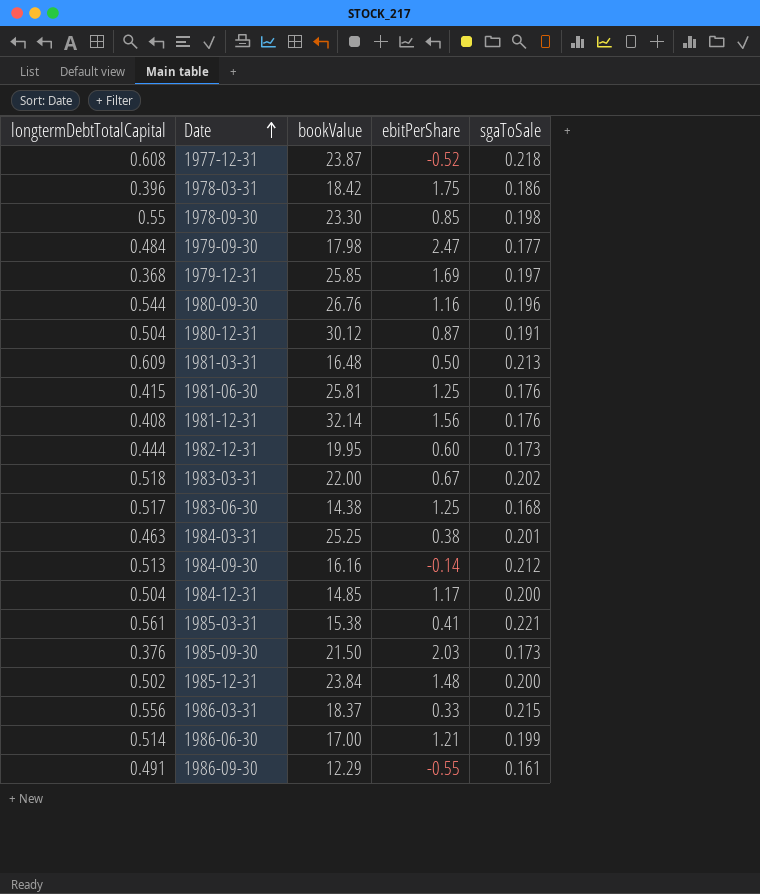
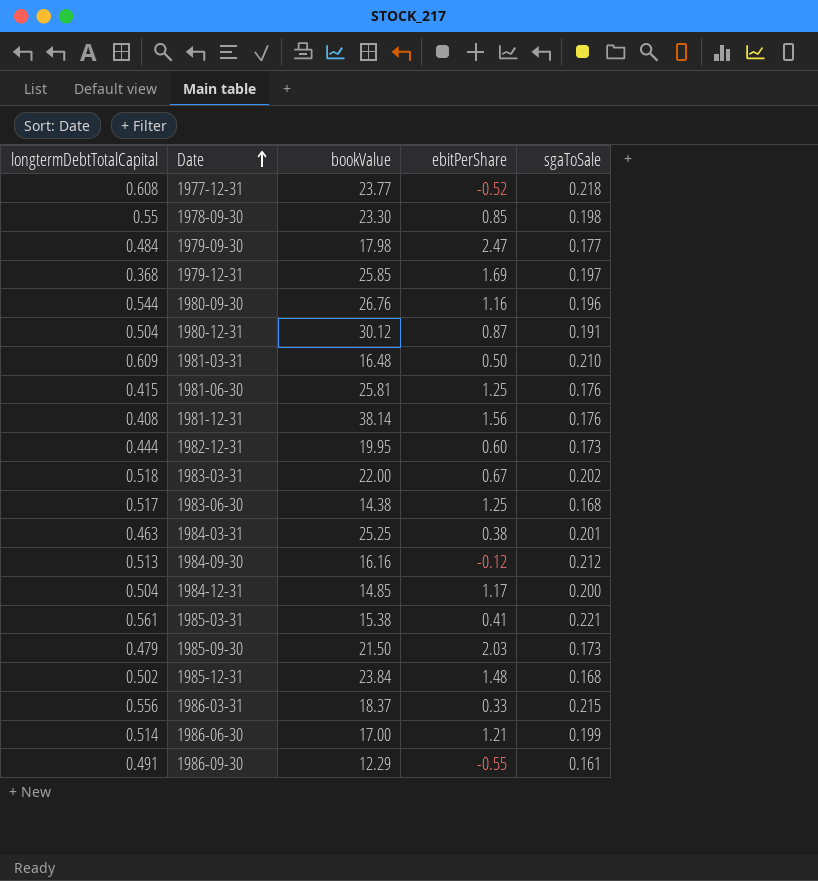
row 1978-03-31: 0.396 | 18.42 | 1.75 | 0.186 -> none
1977-12-31 | bookValue: 23.87 -> 23.77
1981-03-31 | sgaToSale: 0.213 -> 0.210
1981-12-31 | bookValue: 32.14 -> 38.14
1984-09-30 | ebitPerShare: -0.14 -> -0.12
1985-09-30 | longtermDebtTotalCapital: 0.376 -> 0.479
1985-12-31 | sgaToSale: 0.200 -> 0.168

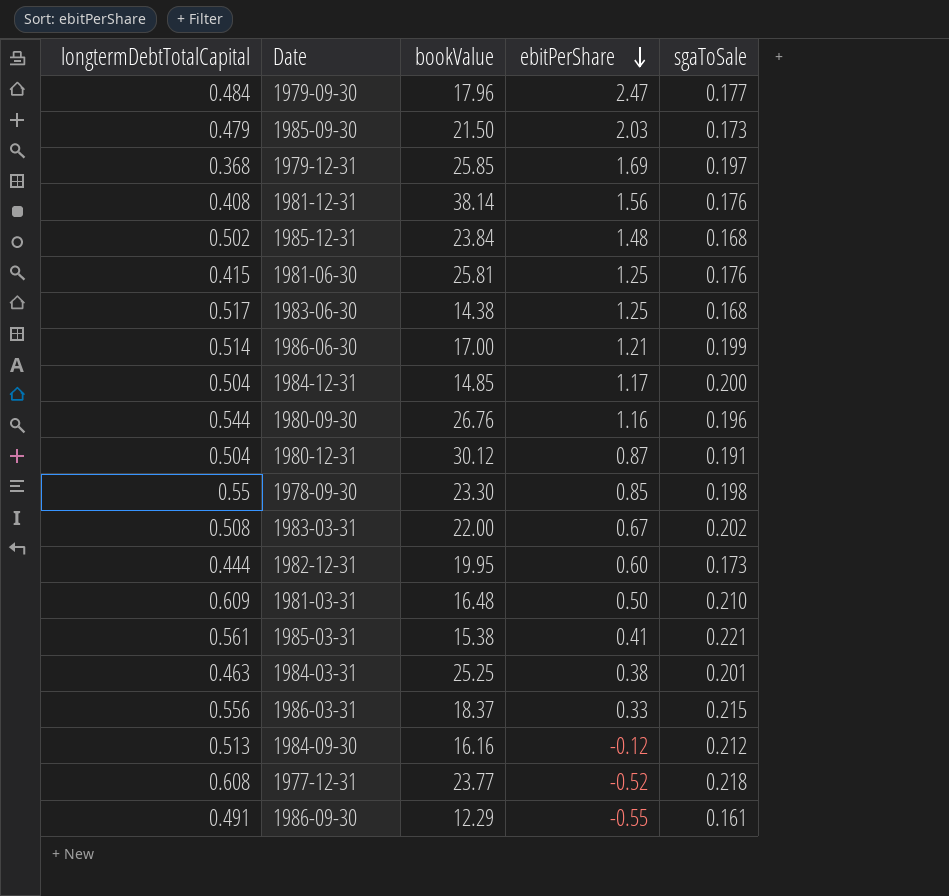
row order: Date ascending -> ebitPerShare descending
1979-09-30 | bookValue: 17.98 -> 17.96
1983-03-31 | longtermDebtTotalCapital: 0.518 -> 0.508

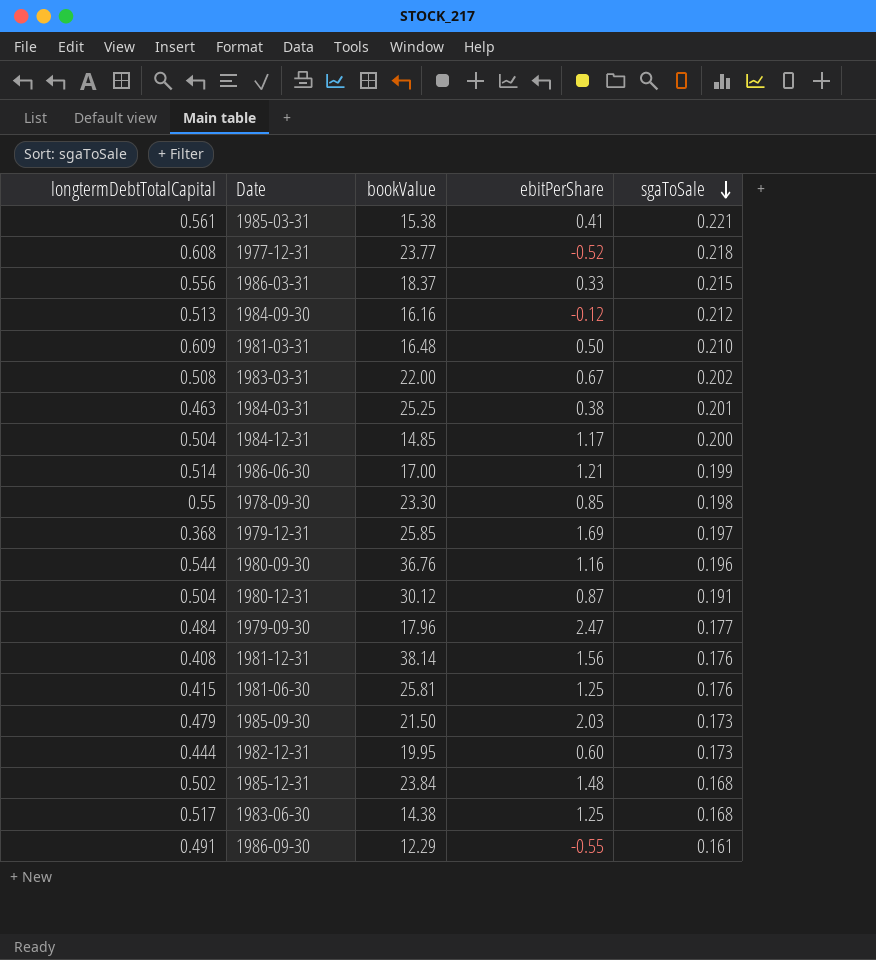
row order: ebitPerShare descending -> sgaToSale descending
1980-09-30 | bookValue: 26.76 -> 36.76

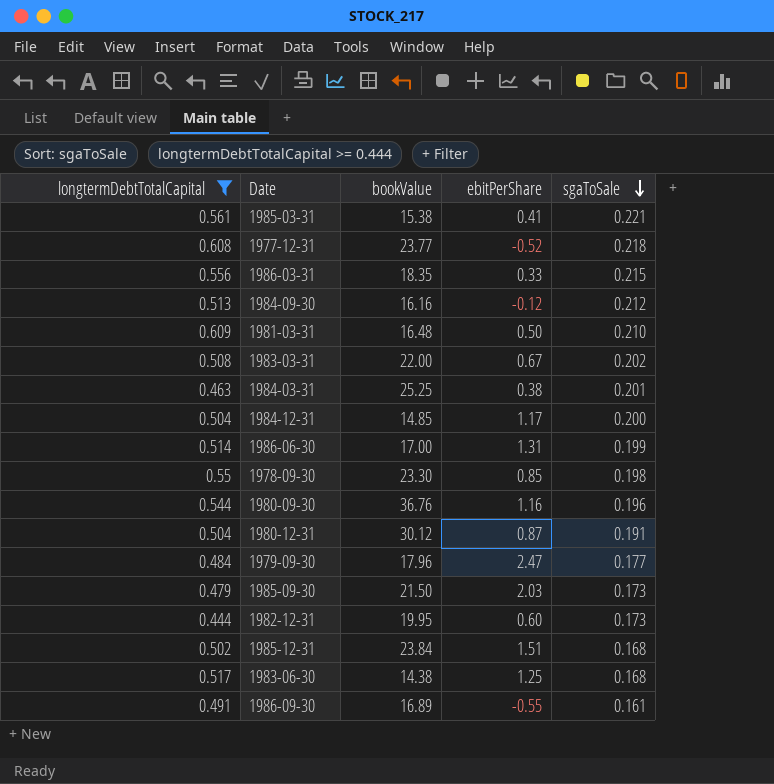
filter: none -> longtermDebtTotalCapital >= 0.444
1986-03-31 | bookValue: 18.37 -> 18.35
1986-06-30 | ebitPerShare: 1.21 -> 1.31
1985-12-31 | ebitPerShare: 1.48 -> 1.51
1986-09-30 | bookValue: 12.29 -> 16.89

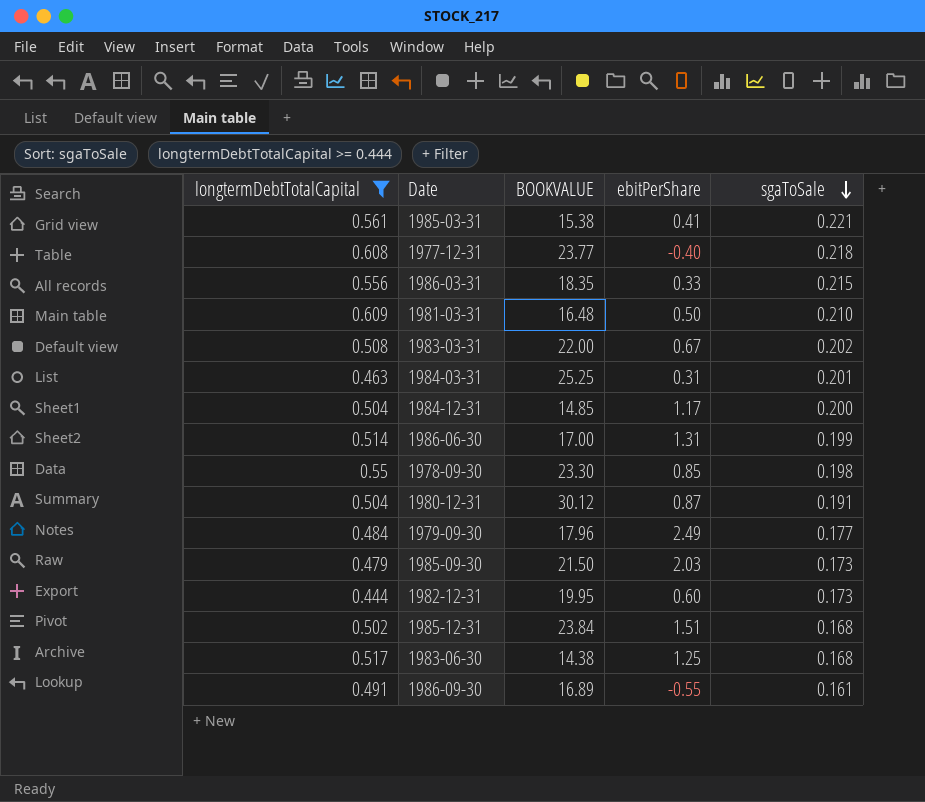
column name: bookValue -> BOOKVALUE
row 1984-09-30: 0.513 | 16.16 | -0.12 | 0.212 -> none
row 1980-09-30: 0.544 | 36.76 | 1.16 | 0.196 -> none
1977-12-31 | ebitPerShare: -0.52 -> -0.40
1984-03-31 | ebitPerShare: 0.38 -> 0.31
1979-09-30 | ebitPerShare: 2.47 -> 2.49

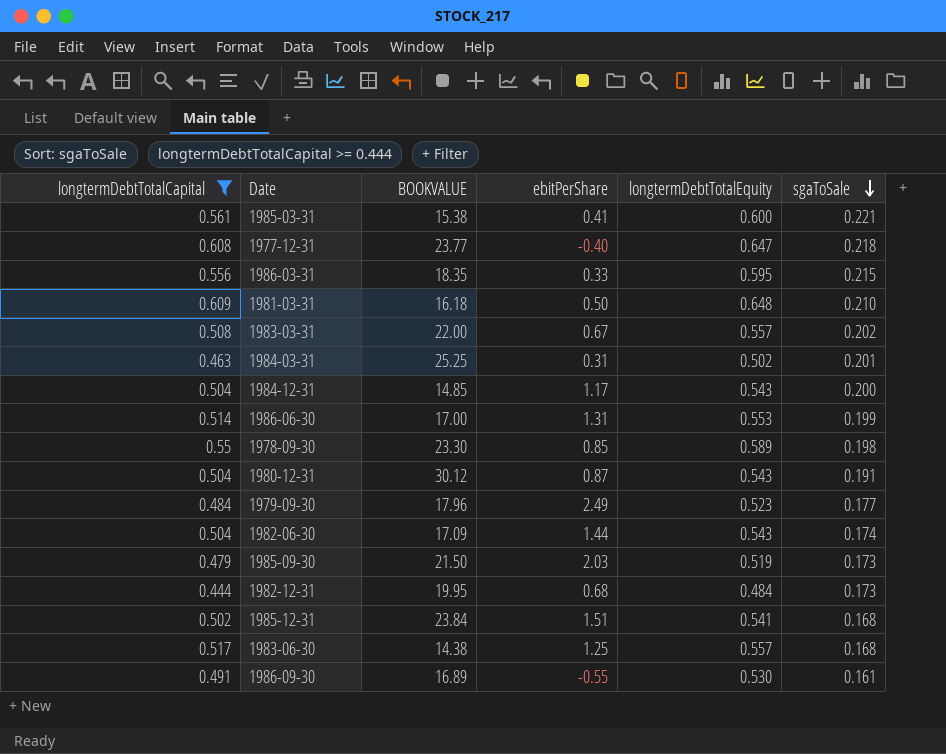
column longtermDebtTotalEquity | position: none -> 5
1981-03-31 | BOOKVALUE: 16.48 -> 16.18
row 1982-06-30: none -> 0.504 | 17.09 | 1.44 | 0.543 | 0.174
1982-12-31 | ebitPerShare: 0.60 -> 0.68

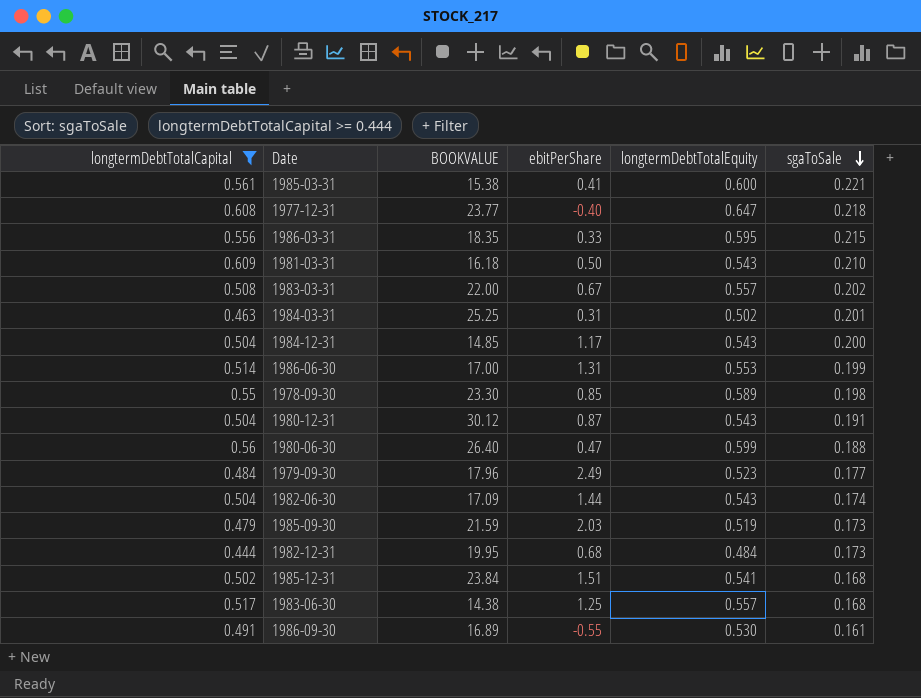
1981-03-31 | longtermDebtTotalEquity: 0.648 -> 0.543
row 1980-06-30: none -> 0.56 | 26.40 | 0.47 | 0.599 | 0.188
1985-09-30 | BOOKVALUE: 21.50 -> 21.59

